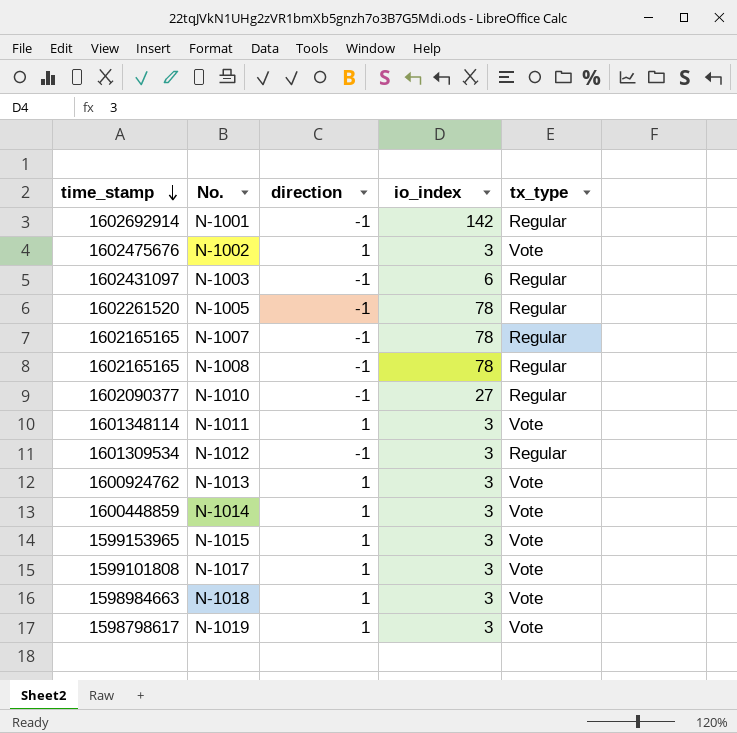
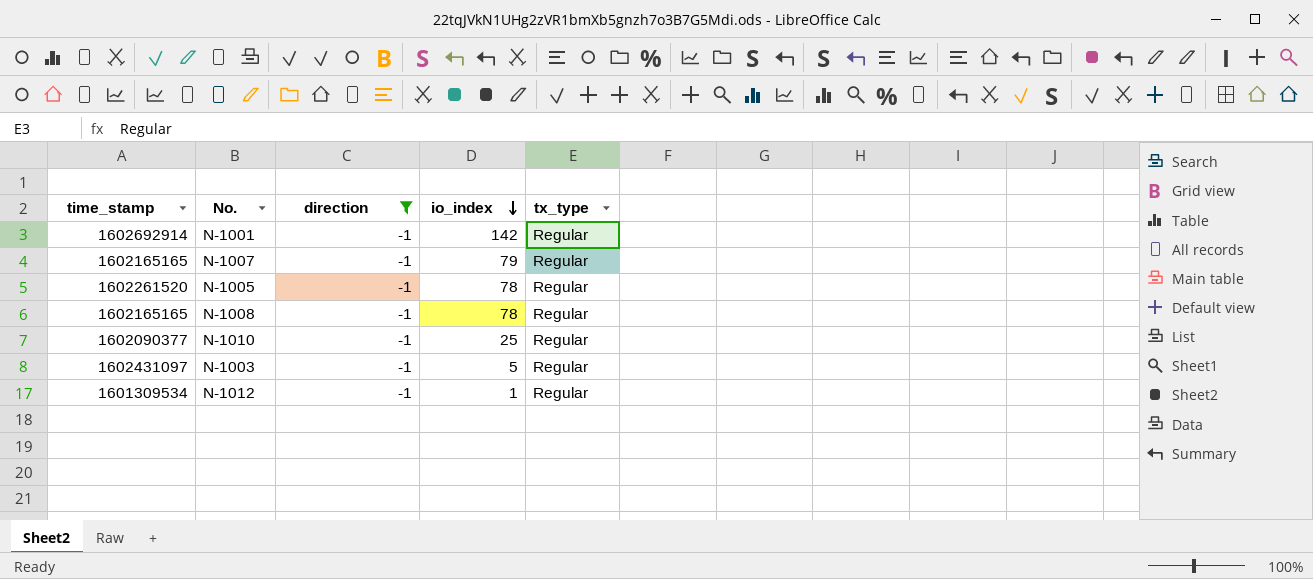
filter: none -> direction = -1
row order: time_stamp descending -> io_index descending
N-1007 | io_index: 78 -> 79
N-1010 | io_index: 27 -> 25
N-1003 | io_index: 6 -> 5
N-1012 | io_index: 3 -> 1

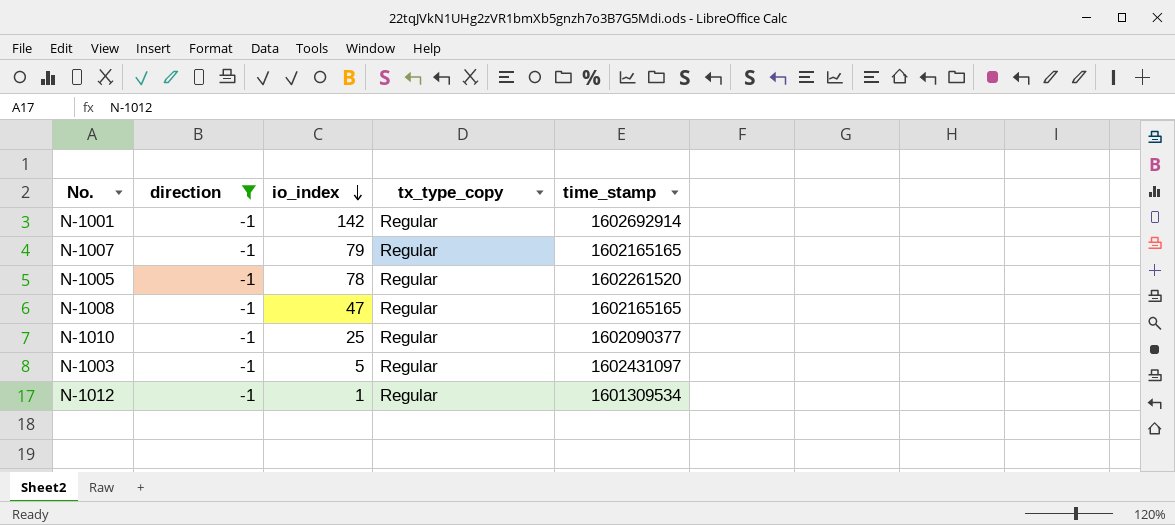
column name: tx_type -> tx_type_copy
column time_stamp | position: 1 -> 5
N-1008 | io_index: 78 -> 47

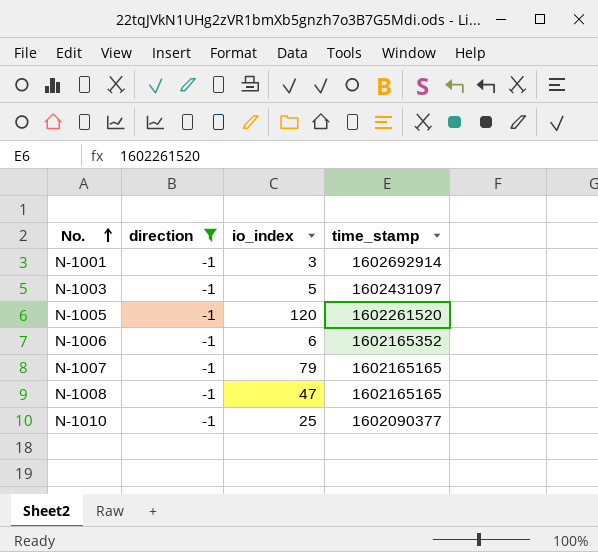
row order: io_index descending -> No. ascending
column tx_type_copy | position: 4 -> none
row N-1012: -1 | 1 | Regular | 1601309534 -> none
N-1001 | io_index: 142 -> 3
N-1005 | io_index: 78 -> 120
row N-1006: none -> -1 | 6 | 1602165352

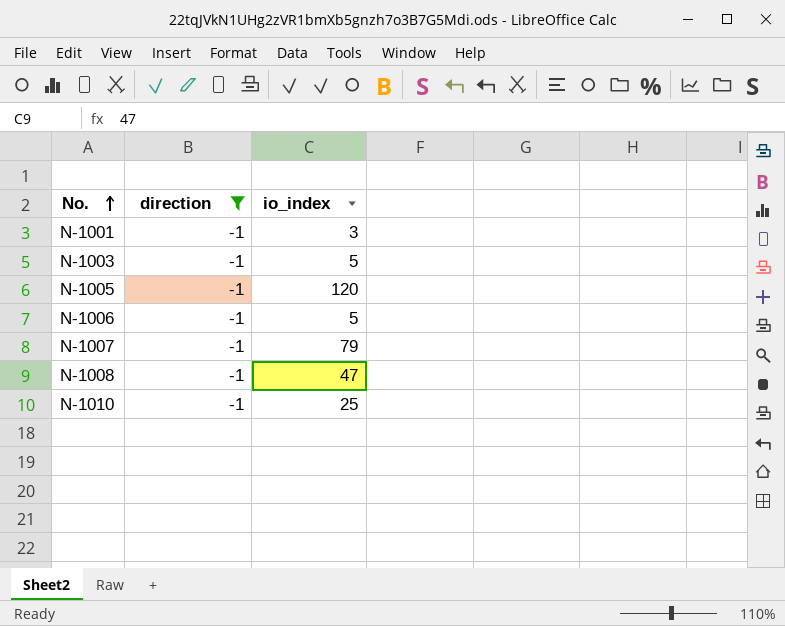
column time_stamp | position: 4 -> none
N-1006 | io_index: 6 -> 5

